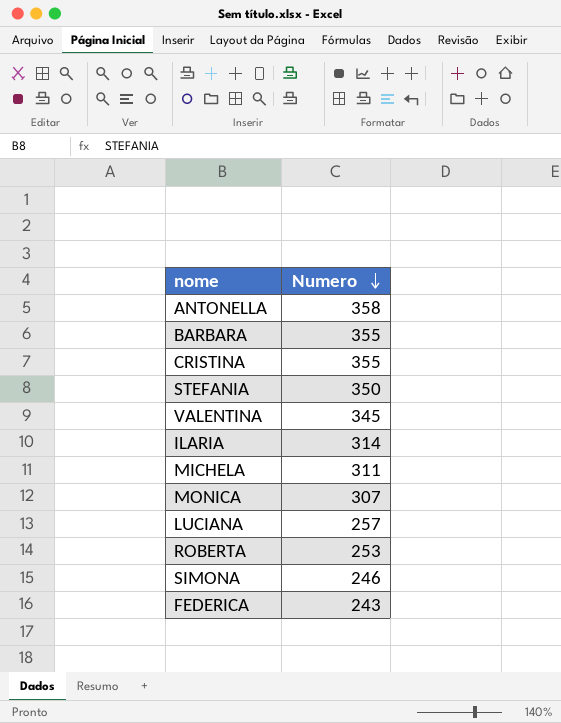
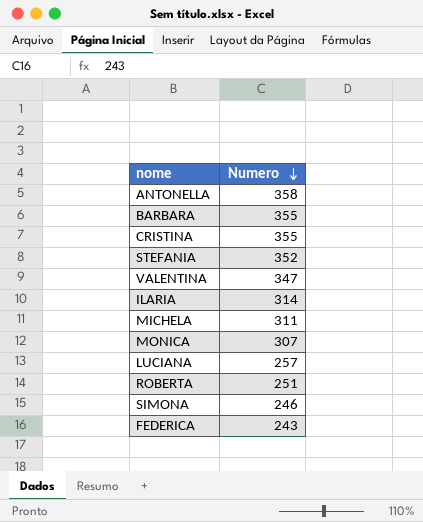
STEFANIA | Numero: 350 -> 352
VALENTINA | Numero: 345 -> 347
ROBERTA | Numero: 253 -> 251

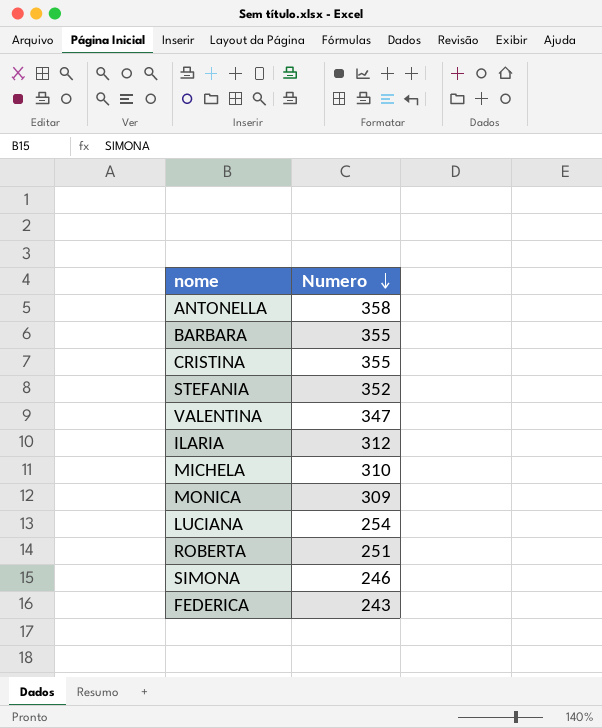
ILARIA | Numero: 314 -> 312
MICHELA | Numero: 311 -> 310
MONICA | Numero: 307 -> 309
LUCIANA | Numero: 257 -> 254

